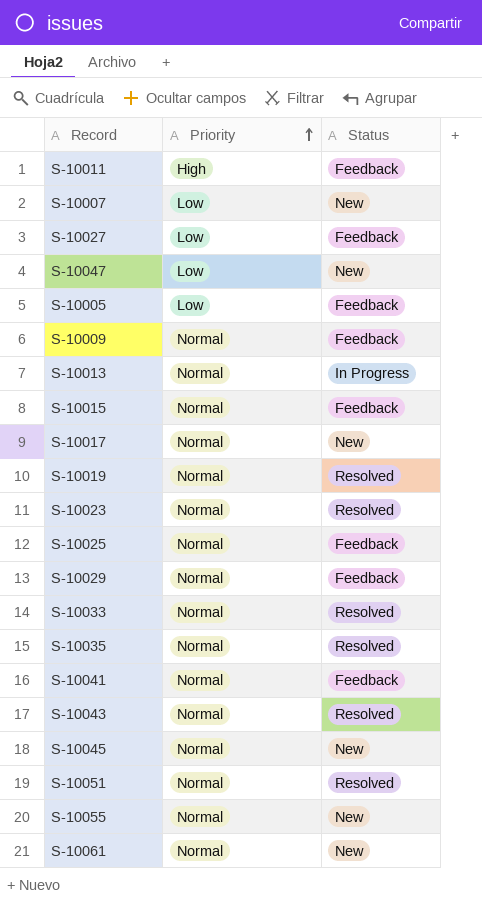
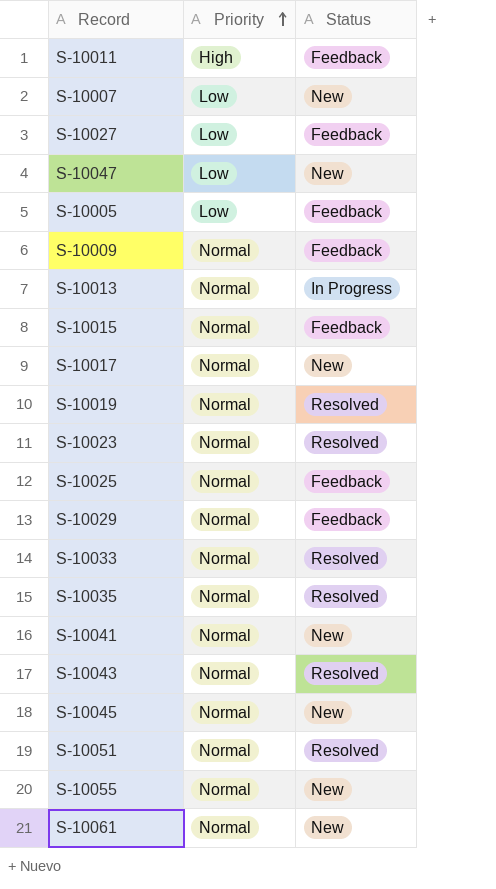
S-10041 | Status: Feedback -> New

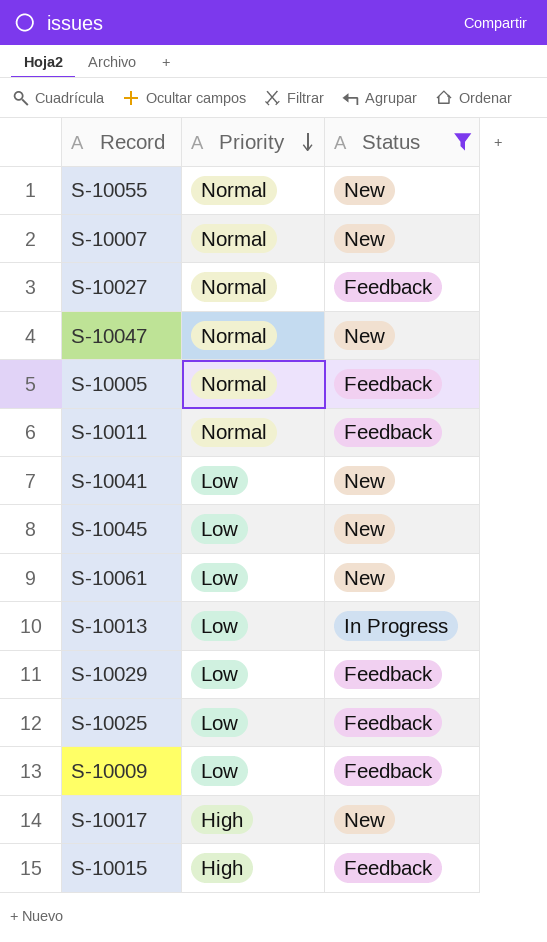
filter: none -> Status != Resolved
row order: Priority ascending -> Priority descending
S-10007 | Priority: Low -> Normal
S-10027 | Priority: Low -> Normal
S-10047 | Priority: Low -> Normal
S-10005 | Priority: Low -> Normal
S-10011 | Priority: High -> Normal
S-10041 | Priority: Normal -> Low
S-10045 | Priority: Normal -> Low
S-10061 | Priority: Normal -> Low
S-10013 | Priority: Normal -> Low
S-10029 | Priority: Normal -> Low
S-10025 | Priority: Normal -> Low
S-10009 | Priority: Normal -> Low
S-10017 | Priority: Normal -> High
S-10015 | Priority: Normal -> High

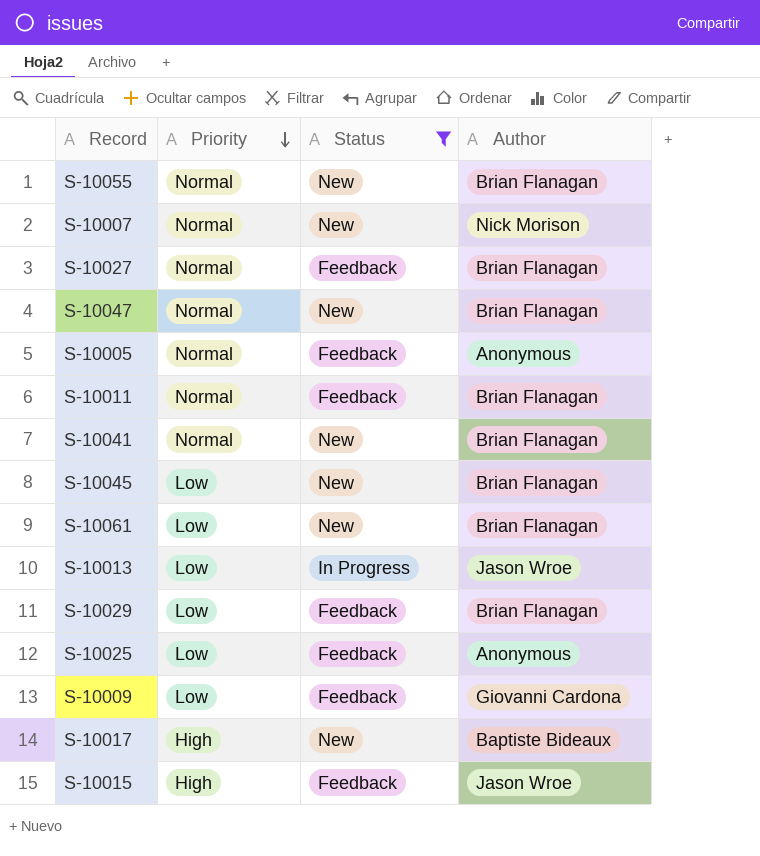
column Author | position: none -> 4
S-10041 | Priority: Low -> Normal

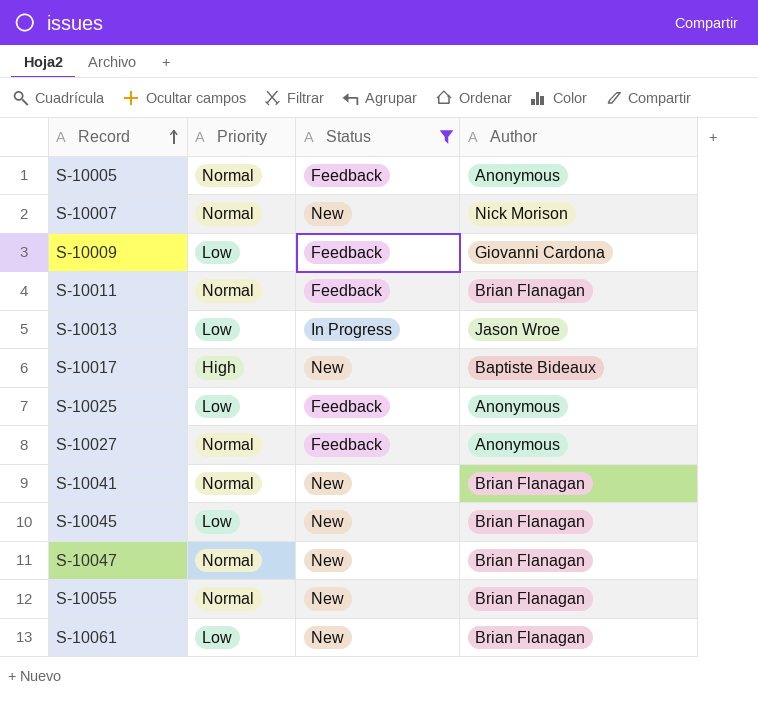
row order: Priority descending -> Record ascending
row S-10029: Low | Feedback | Brian Flanagan -> none
row S-10015: High | Feedback | Jason Wroe -> none
S-10027 | Author: Brian Flanagan -> Anonymous

